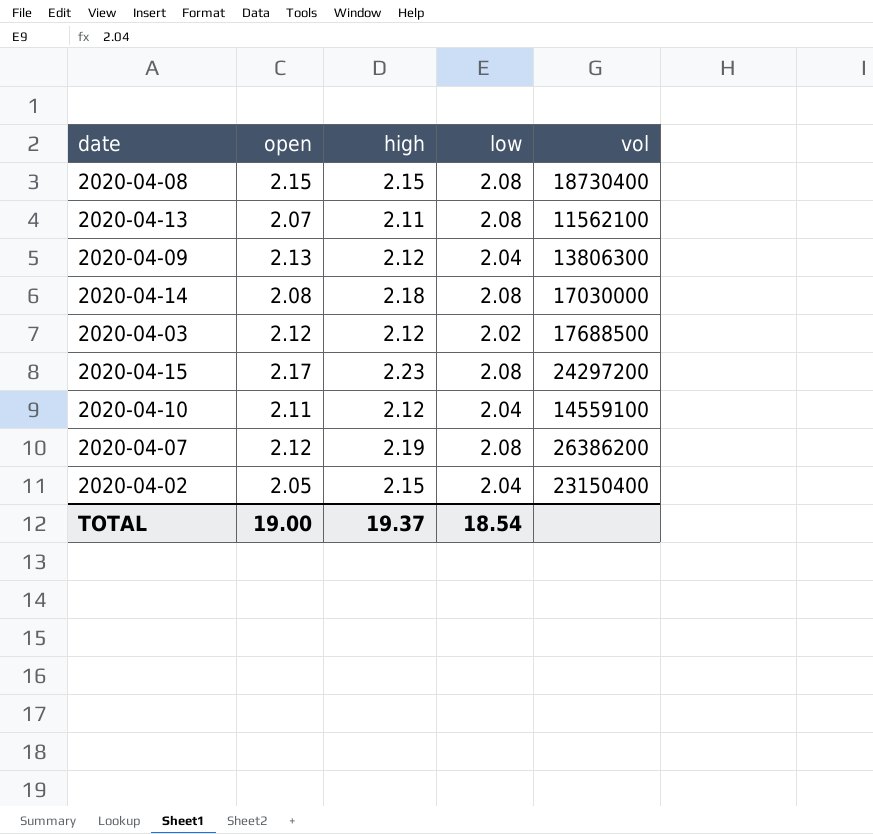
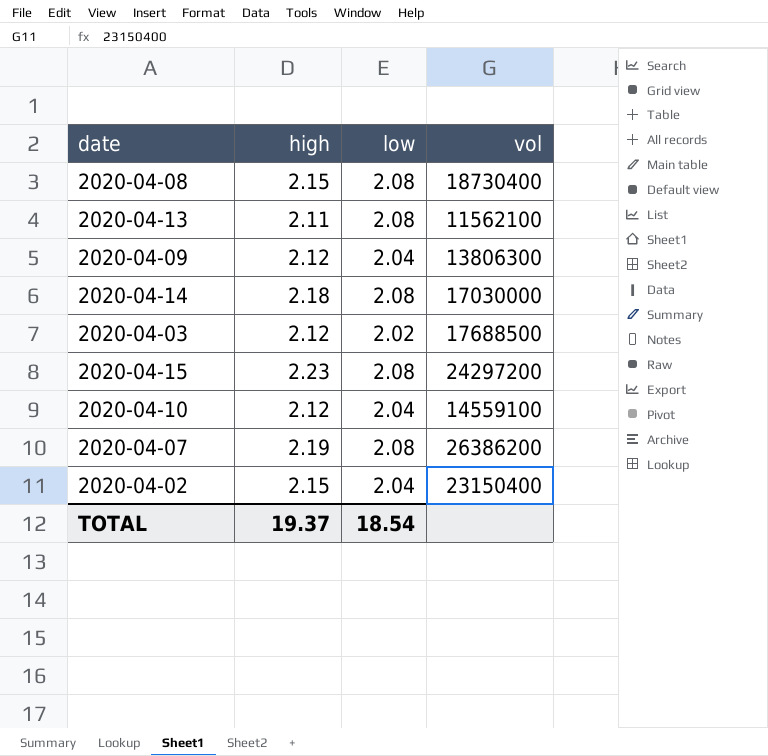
column open | position: 2 -> none

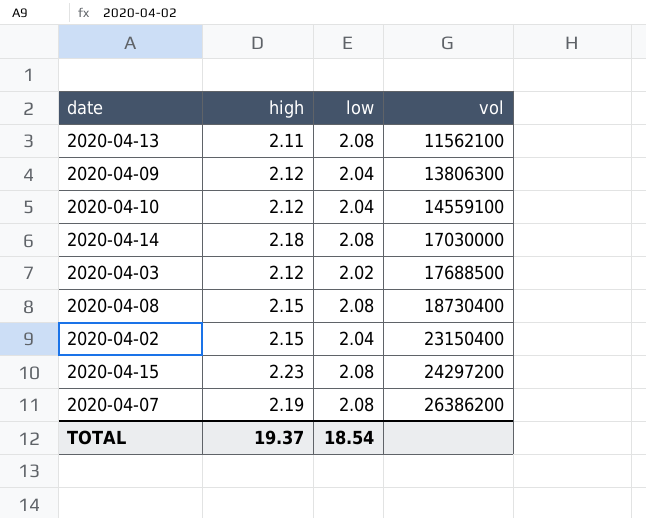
row order: none -> vol ascending

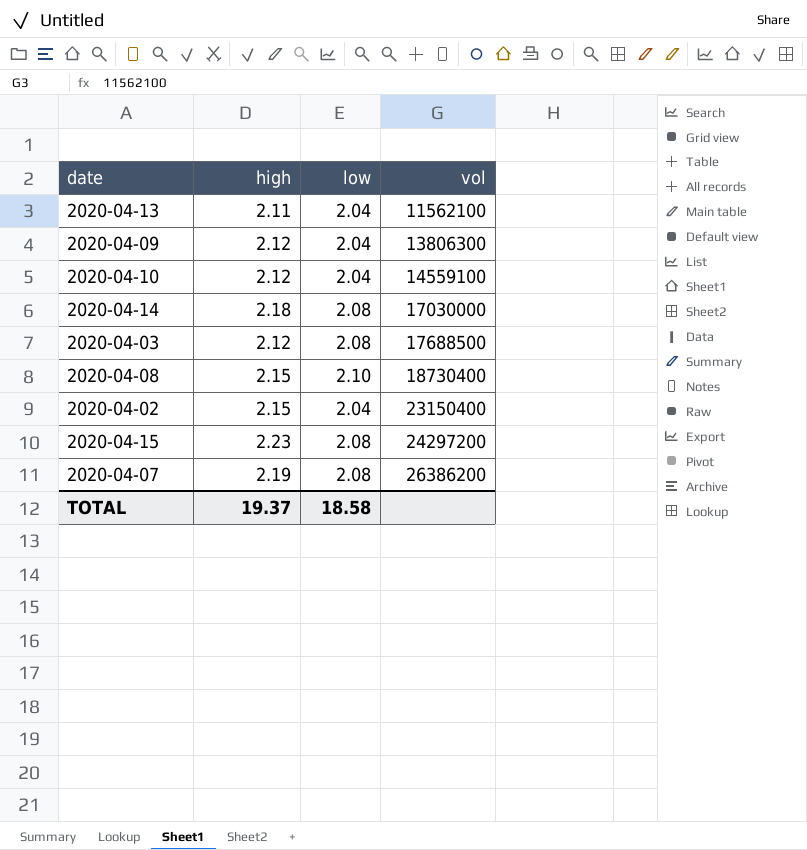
2020-04-13 | low: 2.08 -> 2.04
2020-04-03 | low: 2.02 -> 2.08
2020-04-08 | low: 2.08 -> 2.10
TOTAL | low: 18.54 -> 18.58

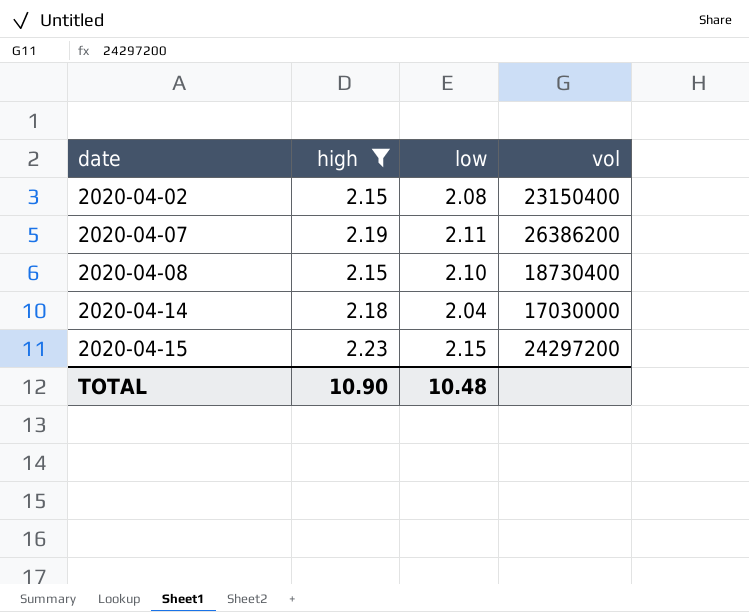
filter: none -> high >= 2.15
row order: vol ascending -> date ascending
2020-04-02 | low: 2.04 -> 2.08
2020-04-07 | low: 2.08 -> 2.11
2020-04-14 | low: 2.08 -> 2.04
2020-04-15 | low: 2.08 -> 2.15
TOTAL | high: 19.37 -> 10.90
TOTAL | low: 18.58 -> 10.48

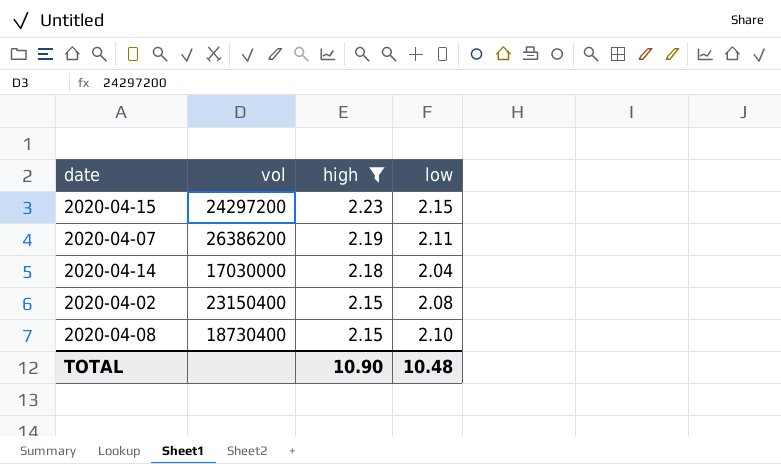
row order: date ascending -> high descending
column vol | position: 4 -> 2

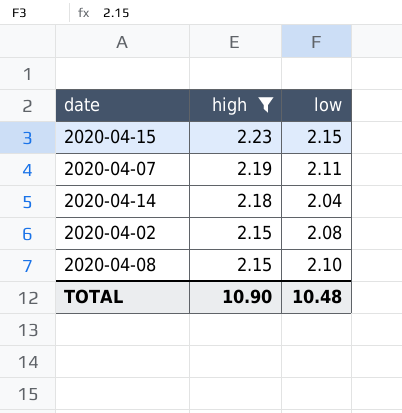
column vol | position: 2 -> none

